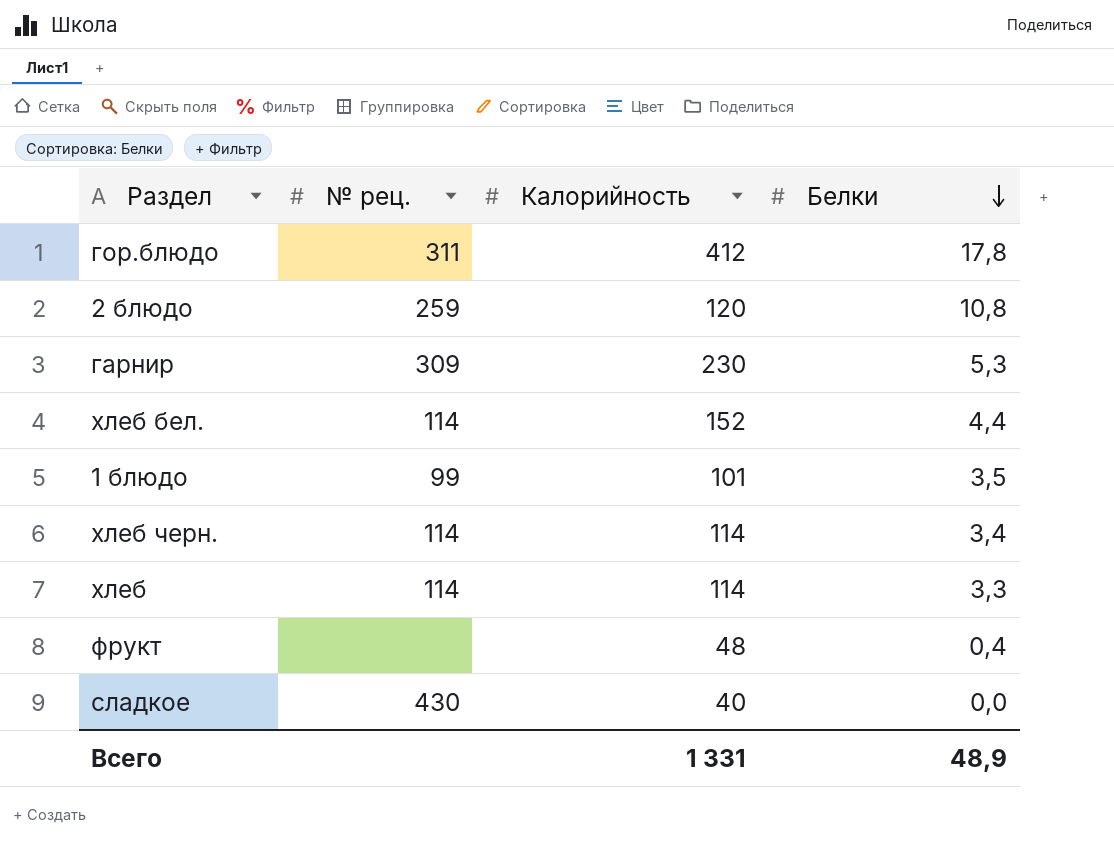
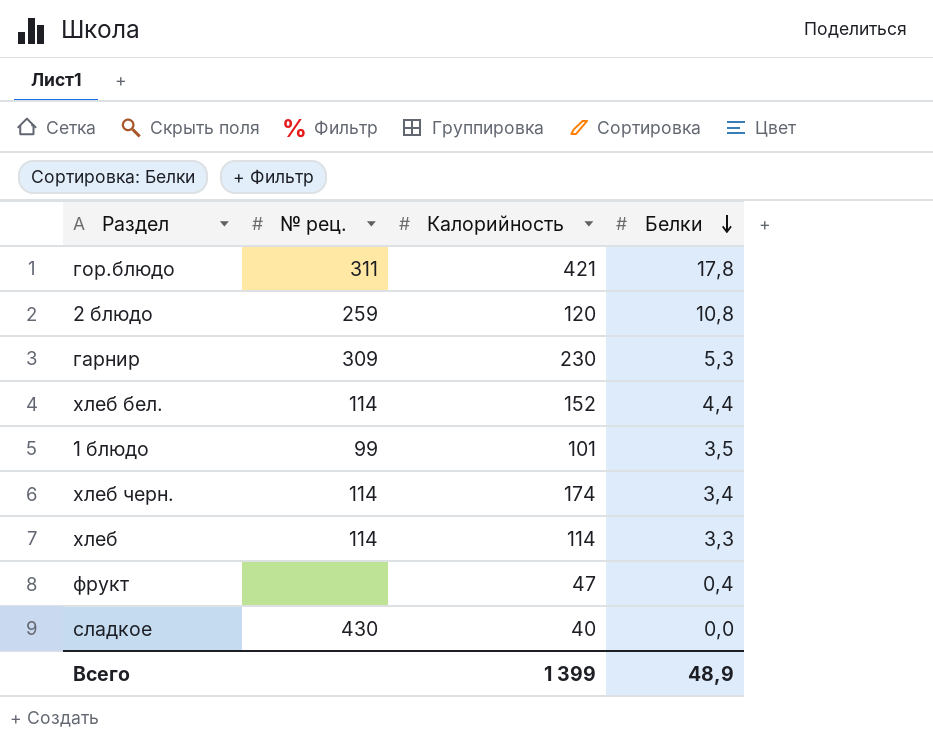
гор.блюдо | Калорийность: 412 -> 421
хлеб черн. | Калорийность: 114 -> 174
фрукт | Калорийность: 48 -> 47
Всего | Калорийность: 1 331 -> 1 399

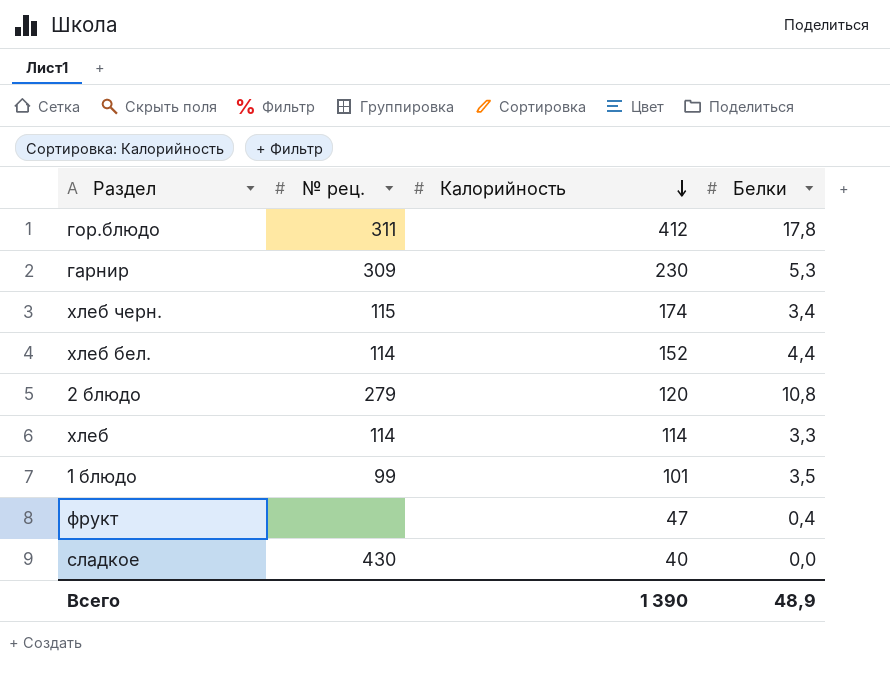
row order: Белки descending -> Калорийность descending
гор.блюдо | Калорийность: 421 -> 412
хлеб черн. | № рец.: 114 -> 115
2 блюдо | № рец.: 259 -> 279
Всего | Калорийность: 1 399 -> 1 390

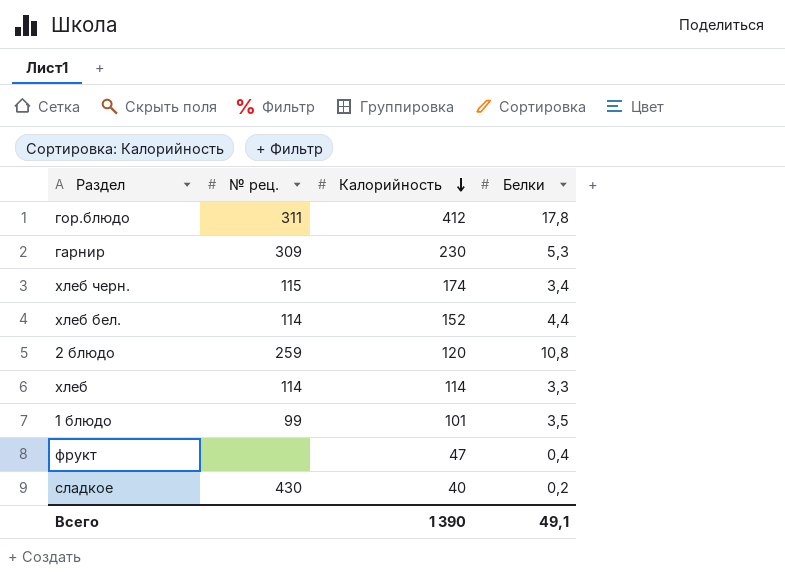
2 блюдо | № рец.: 279 -> 259
сладкое | Белки: 0,0 -> 0,2
Всего | Белки: 48,9 -> 49,1

